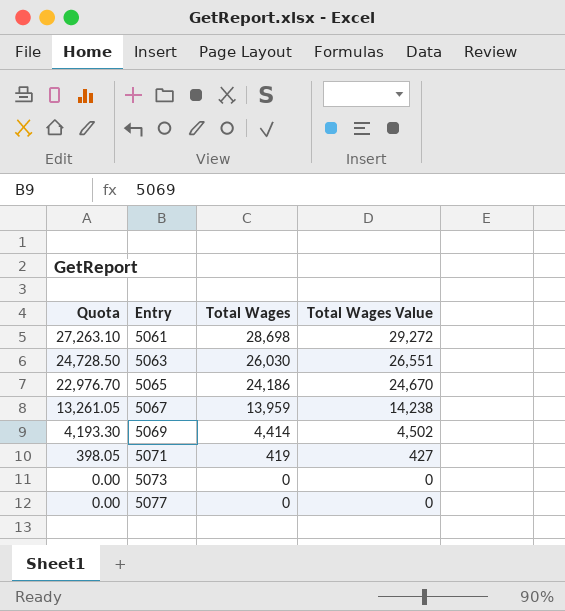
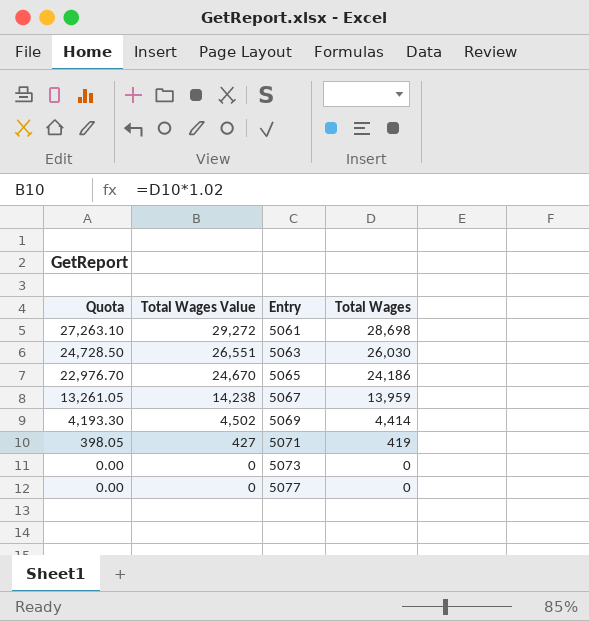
column Total Wages Value | position: 4 -> 2

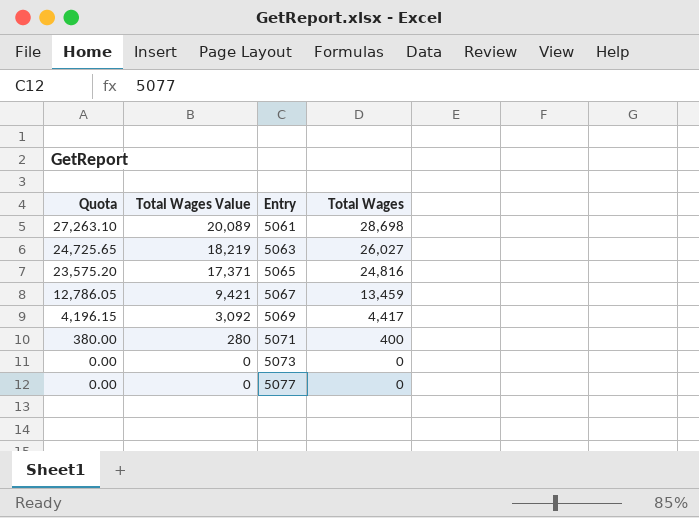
column Total Wages Value | formula: [Total Wages] * 1.02 -> [Total Wages] * 0.7
5063 | Quota: 24,728.50 -> 24,725.65
5063 | Total Wages: 26,030 -> 26,027
5065 | Quota: 22,976.70 -> 23,575.20
5065 | Total Wages: 24,186 -> 24,816
5067 | Quota: 13,261.05 -> 12,786.05
5067 | Total Wages: 13,959 -> 13,459
5069 | Quota: 4,193.30 -> 4,196.15
5069 | Total Wages: 4,414 -> 4,417
5071 | Quota: 398.05 -> 380.00
5071 | Total Wages: 419 -> 400

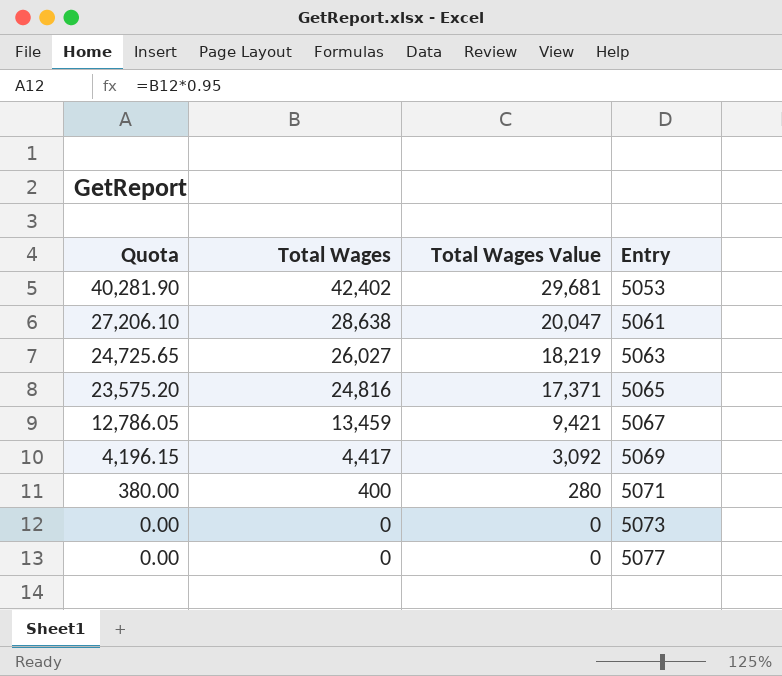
column Total Wages | position: 4 -> 2
row 5053: none -> 40,281.90 | 42,402 | 29,681
5061 | Quota: 27,263.10 -> 27,206.10
5061 | Total Wages: 28,698 -> 28,638
5061 | Total Wages Value: 20,089 -> 20,047

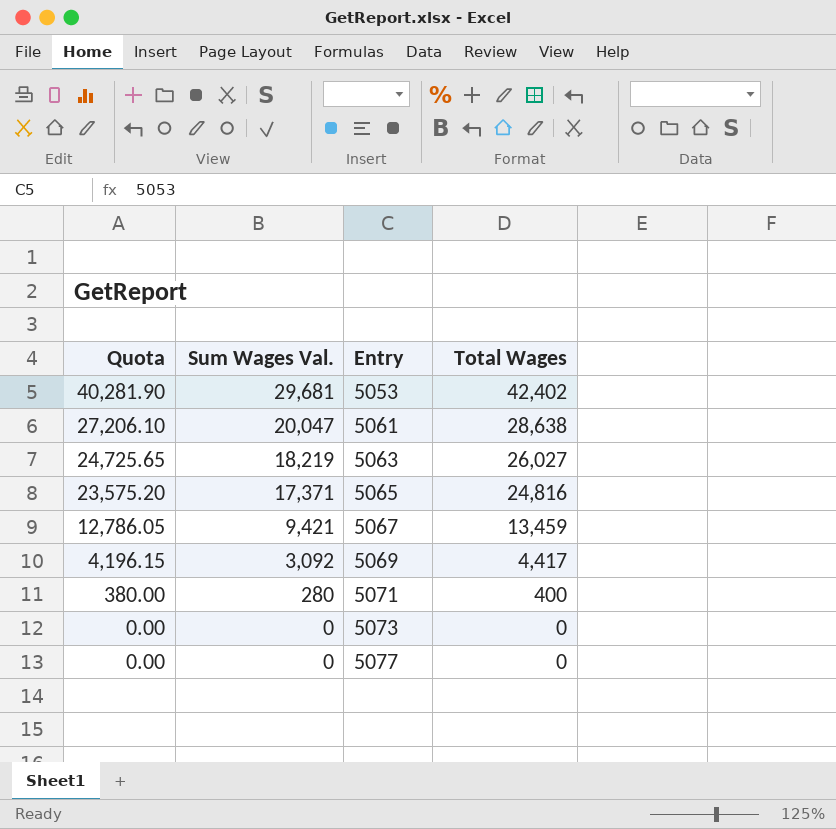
column name: Total Wages Value -> Sum Wages Val.
column Total Wages | position: 2 -> 4

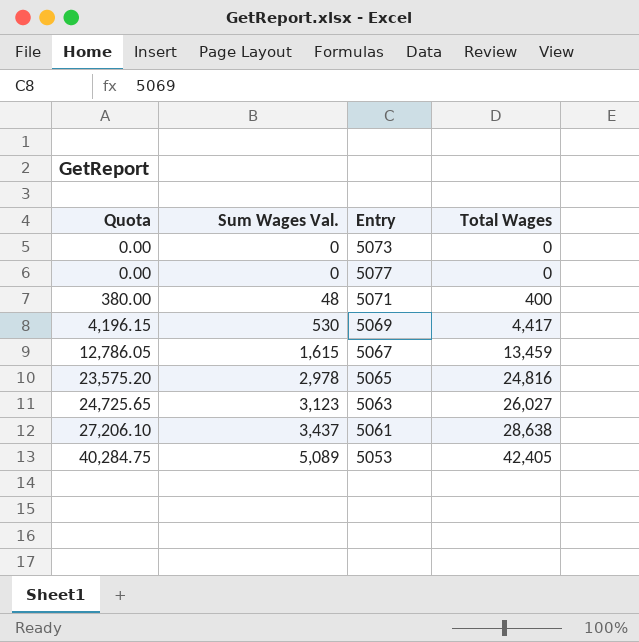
row order: Quota descending -> Quota ascending
column Sum Wages Val. | formula: [Total Wages] * 0.7 -> [Total Wages] * 0.12
5053 | Quota: 40,281.90 -> 40,284.75
5053 | Total Wages: 42,402 -> 42,405

